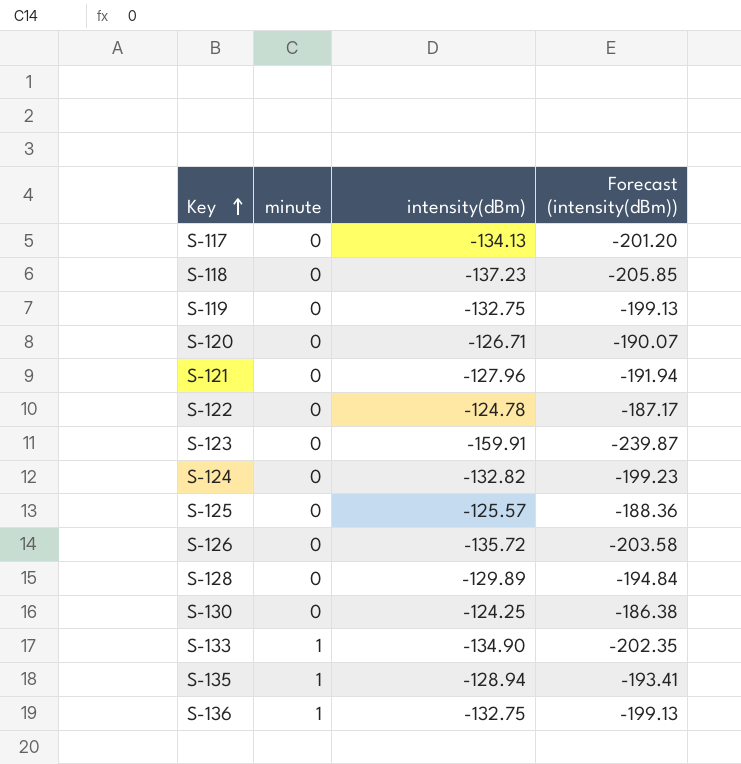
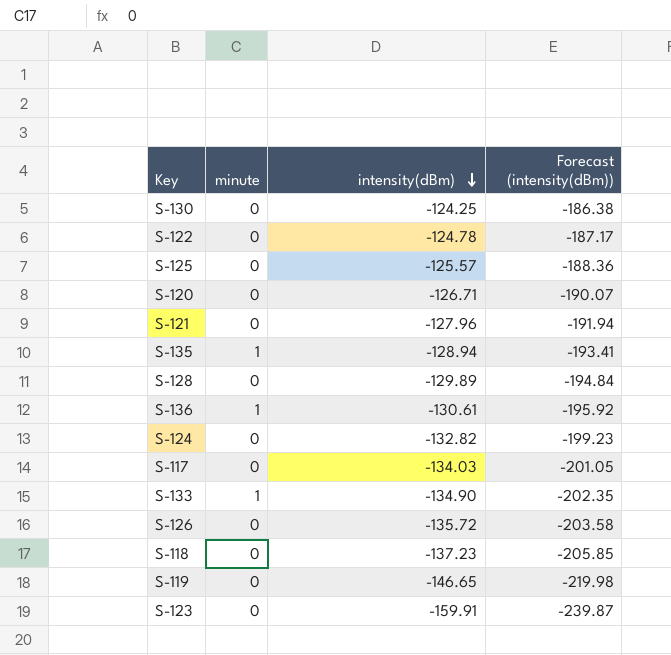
row order: Key ascending -> intensity(dBm) descending
S-136 | intensity(dBm): -132.75 -> -130.61
S-136 | Forecast (intensity(dBm)): -199.13 -> -195.92
S-117 | intensity(dBm): -134.13 -> -134.03
S-117 | Forecast (intensity(dBm)): -201.20 -> -201.05
S-119 | intensity(dBm): -132.75 -> -146.65
S-119 | Forecast (intensity(dBm)): -199.13 -> -219.98

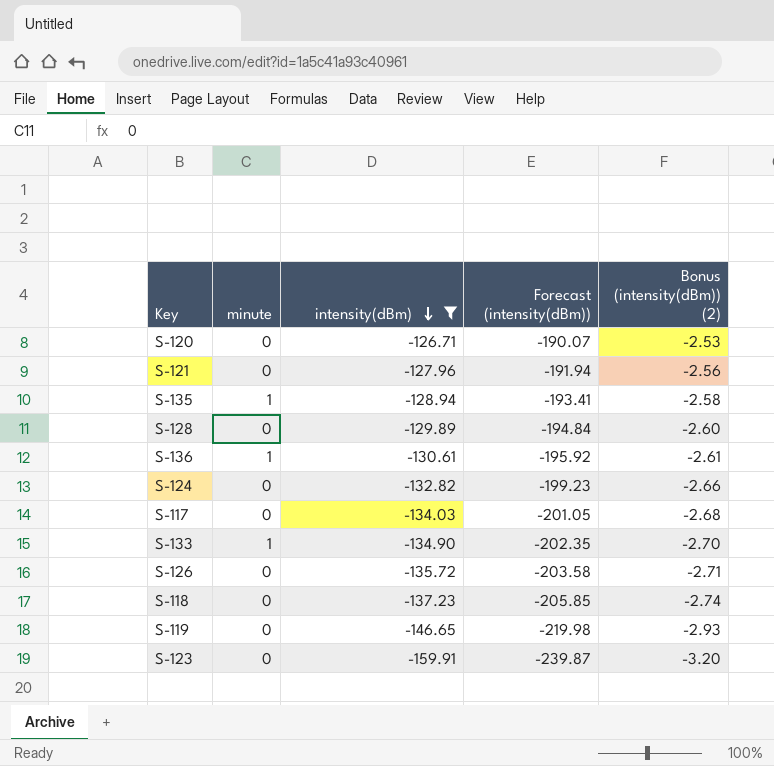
filter: none -> intensity(dBm) <= -126.71
column Bonus (intensity(dBm)) (2) | formula: none -> [intensity(dBm)] * 0.02

